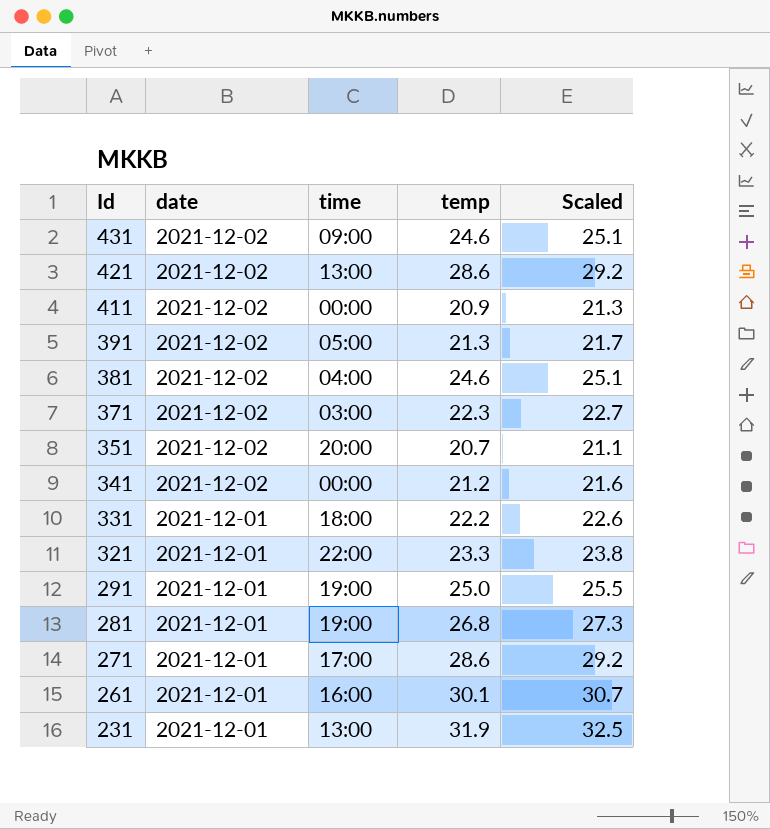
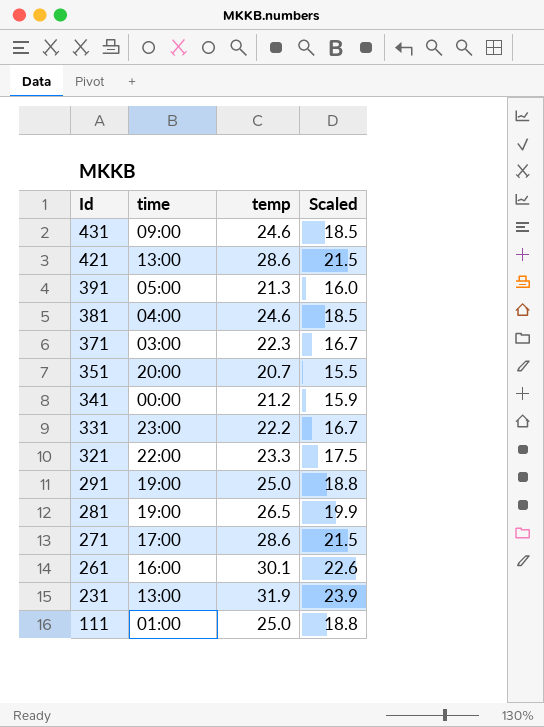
column date | position: 2 -> none
column Scaled | formula: [temp] * 1.02 -> [temp] * 0.75
row 411: 2021-12-02 | 00:00 | 20.9 | 21.3 -> none
331 | time: 18:00 -> 23:00
281 | temp: 26.8 -> 26.5
row 111: none -> 01:00 | 25.0 | 18.8

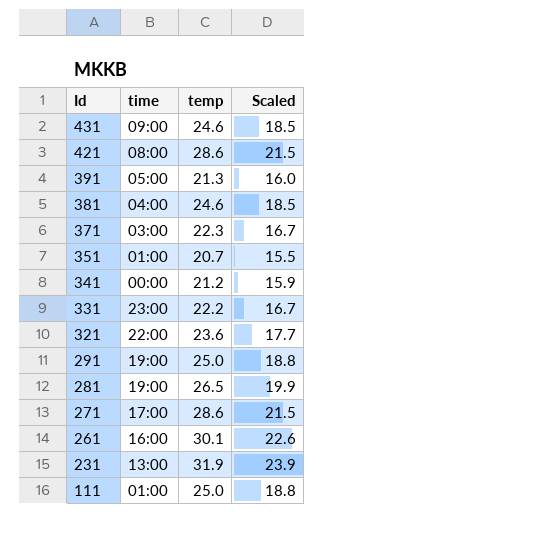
421 | time: 13:00 -> 08:00
351 | time: 20:00 -> 01:00
321 | temp: 23.3 -> 23.6
321 | Scaled: 17.5 -> 17.7

